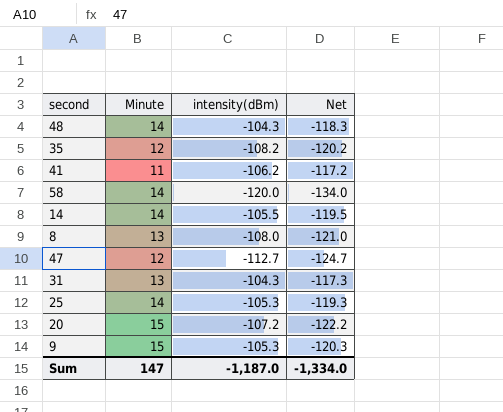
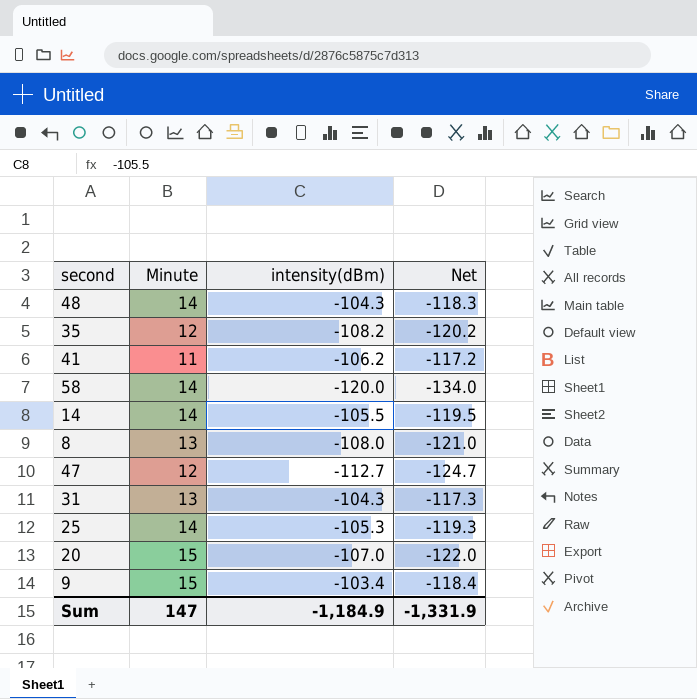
20 | intensity(dBm): -107.2 -> -107.0
20 | Net: -122.2 -> -122.0
9 | intensity(dBm): -105.3 -> -103.4
9 | Net: -120.3 -> -118.4
Sum | intensity(dBm): -1,187.0 -> -1,184.9
Sum | Net: -1,334.0 -> -1,331.9

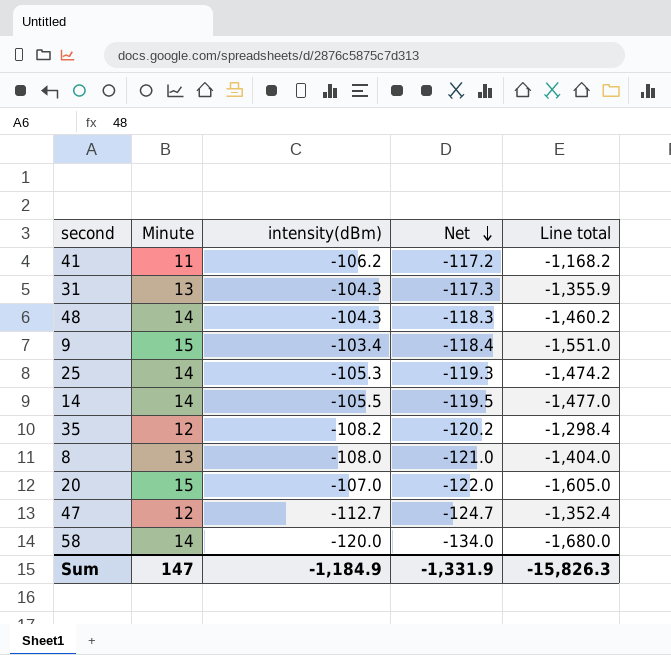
row order: none -> Net descending
column Line total | formula: none -> [Minute] * [intensity(dBm)]

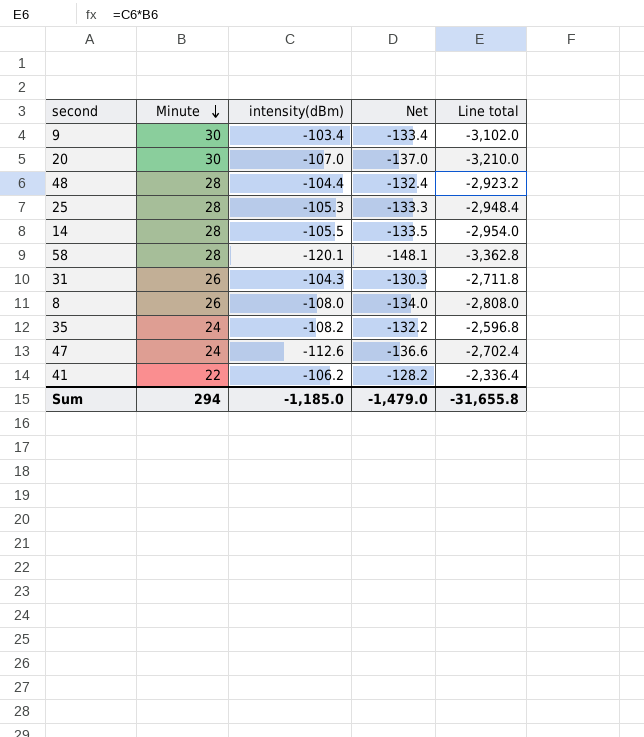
row order: Net descending -> Minute descending
9 | Minute: 15 -> 30
9 | Net: -118.4 -> -133.4
9 | Line total: -1,551.0 -> -3,102.0
20 | Minute: 15 -> 30
20 | Net: -122.0 -> -137.0
20 | Line total: -1,605.0 -> -3,210.0
48 | Minute: 14 -> 28
48 | intensity(dBm): -104.3 -> -104.4
48 | Net: -118.3 -> -132.4
48 | Line total: -1,460.2 -> -2,923.2
25 | Minute: 14 -> 28
25 | Net: -119.3 -> -133.3
25 | Line total: -1,474.2 -> -2,948.4
14 | Minute: 14 -> 28
14 | Net: -119.5 -> -133.5
14 | Line total: -1,477.0 -> -2,954.0
58 | Minute: 14 -> 28
58 | intensity(dBm): -120.0 -> -120.1
58 | Net: -134.0 -> -148.1
58 | Line total: -1,680.0 -> -3,362.8
31 | Minute: 13 -> 26
31 | Net: -117.3 -> -130.3
31 | Line total: -1,355.9 -> -2,711.8
8 | Minute: 13 -> 26
8 | Net: -121.0 -> -134.0
8 | Line total: -1,404.0 -> -2,808.0
35 | Minute: 12 -> 24
35 | Net: -120.2 -> -132.2
35 | Line total: -1,298.4 -> -2,596.8
47 | Minute: 12 -> 24
47 | intensity(dBm): -112.7 -> -112.6
47 | Net: -124.7 -> -136.6
47 | Line total: -1,352.4 -> -2,702.4
41 | Minute: 11 -> 22
41 | Net: -117.2 -> -128.2
41 | Line total: -1,168.2 -> -2,336.4
Sum | Minute: 147 -> 294
Sum | intensity(dBm): -1,184.9 -> -1,185.0
Sum | Net: -1,331.9 -> -1,479.0
Sum | Line total: -15,826.3 -> -31,655.8

